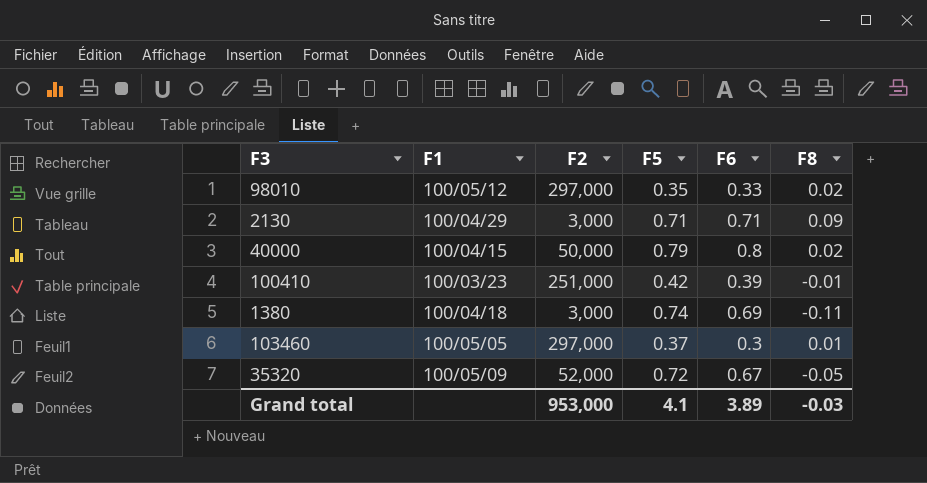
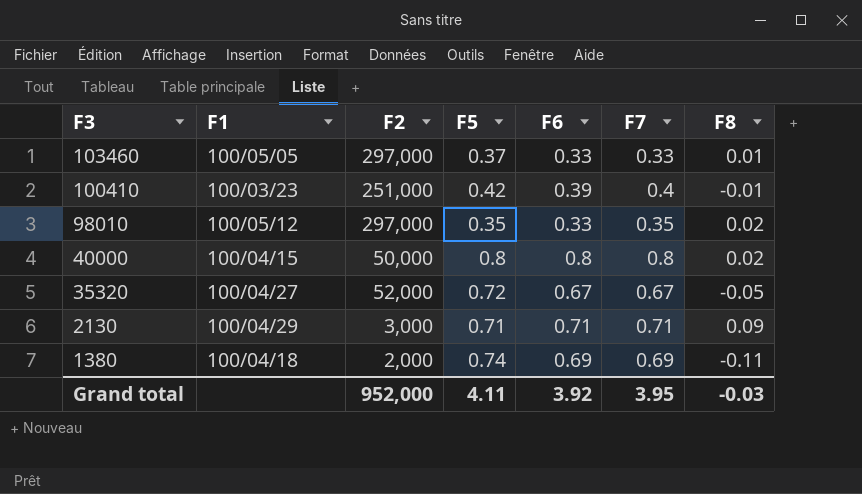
row order: none -> F3 descending
column F7 | position: none -> 6
103460 | F6: 0.3 -> 0.33
40000 | F5: 0.79 -> 0.8
35320 | F1: 100/05/09 -> 100/04/27
1380 | F2: 3,000 -> 2,000
Grand total | F2: 953,000 -> 952,000
Grand total | F5: 4.1 -> 4.11
Grand total | F6: 3.89 -> 3.92

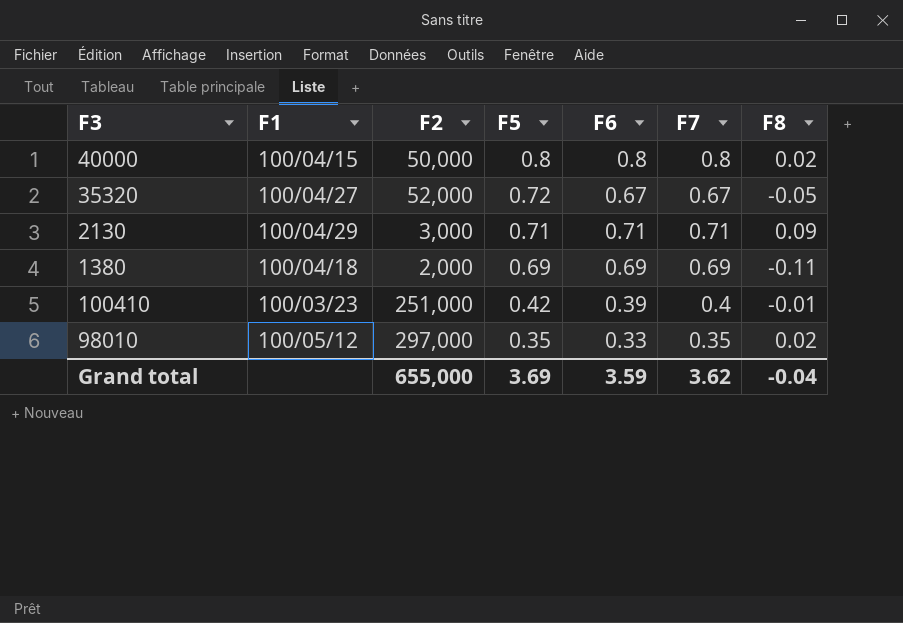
row order: F3 descending -> F5 descending
row 103460: 100/05/05 | 297,000 | 0.37 | 0.33 | 0.33 | 0.01 -> none
1380 | F5: 0.74 -> 0.69
Grand total | F2: 952,000 -> 655,000
Grand total | F5: 4.11 -> 3.69
Grand total | F6: 3.92 -> 3.59
Grand total | F7: 3.95 -> 3.62
Grand total | F8: -0.03 -> -0.04

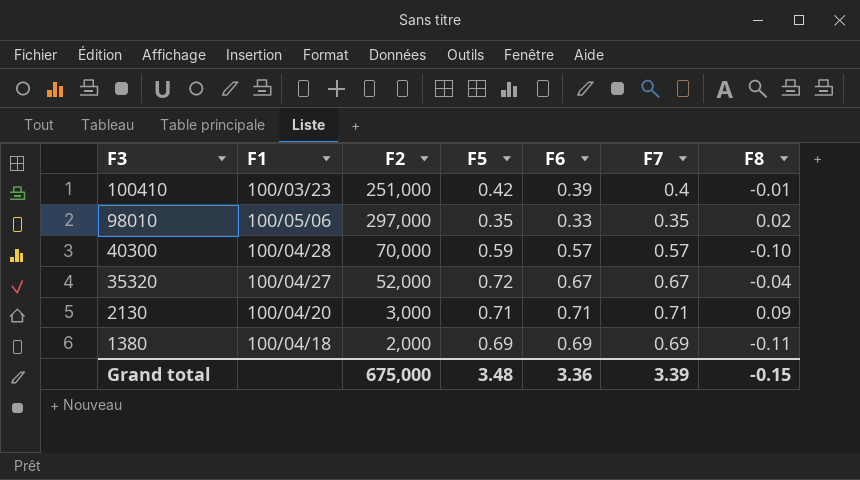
row order: F5 descending -> F3 descending
row 40000: 100/04/15 | 50,000 | 0.8 | 0.8 | 0.8 | 0.02 -> none
98010 | F1: 100/05/12 -> 100/05/06
row 40300: none -> 100/04/28 | 70,000 | 0.59 | 0.57 | 0.57 | -0.10
35320 | F8: -0.05 -> -0.04
2130 | F1: 100/04/29 -> 100/04/20
Grand total | F2: 655,000 -> 675,000
Grand total | F5: 3.69 -> 3.48
Grand total | F6: 3.59 -> 3.36
Grand total | F7: 3.62 -> 3.39
Grand total | F8: -0.04 -> -0.15

